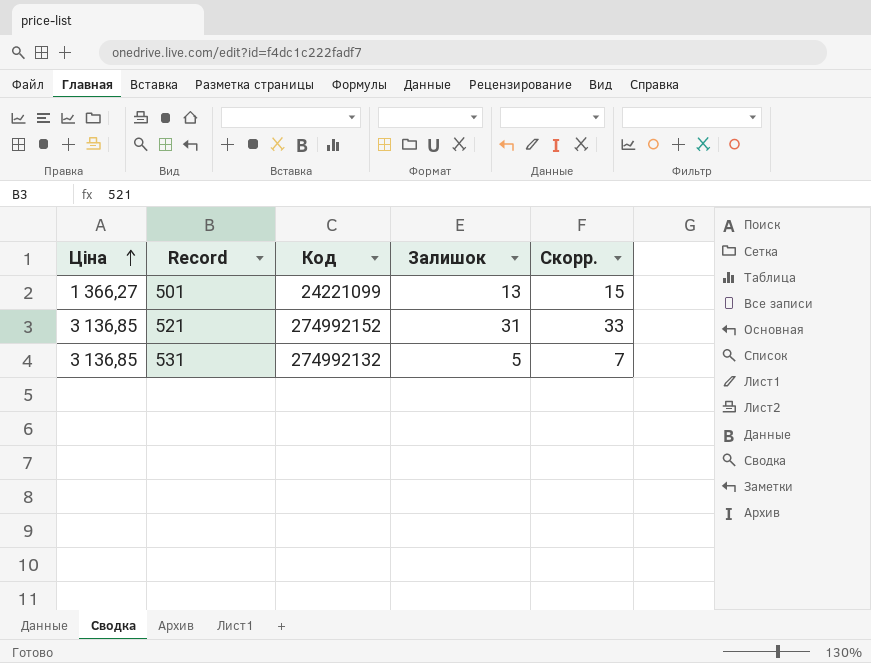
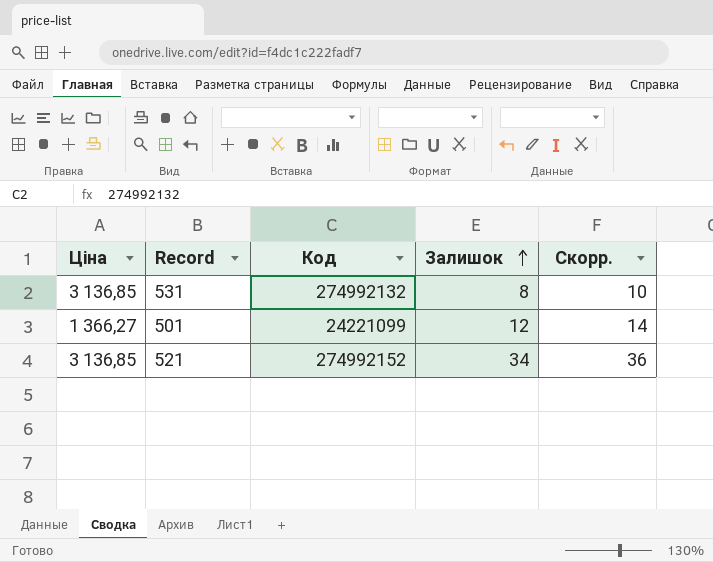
row order: Ціна ascending -> Залишок ascending
531 | Залишок: 5 -> 8
531 | Скорр.: 7 -> 10
501 | Залишок: 13 -> 12
501 | Скорр.: 15 -> 14
521 | Залишок: 31 -> 34
521 | Скорр.: 33 -> 36

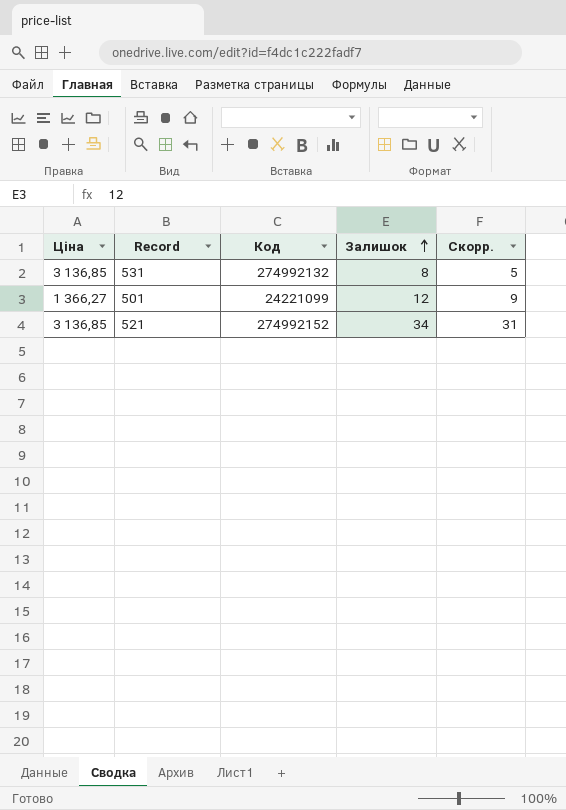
column Скорр. | formula: [Залишок] + 2 -> [Залишок] - 3

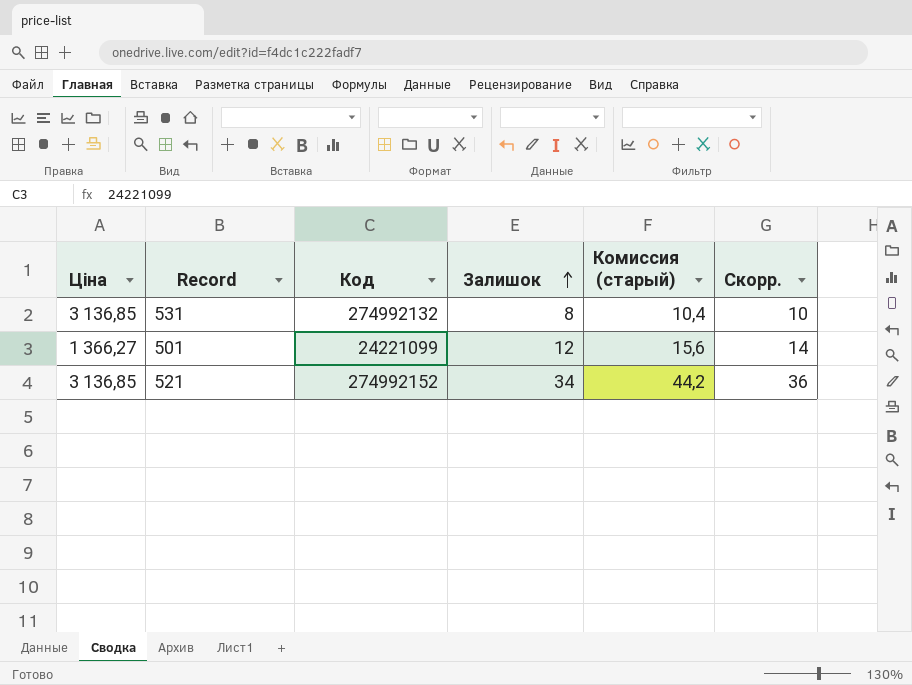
column Комиссия (старый) | formula: none -> [Залишок] * 1,3
column Скорр. | formula: [Залишок] - 3 -> [Залишок] + 2

